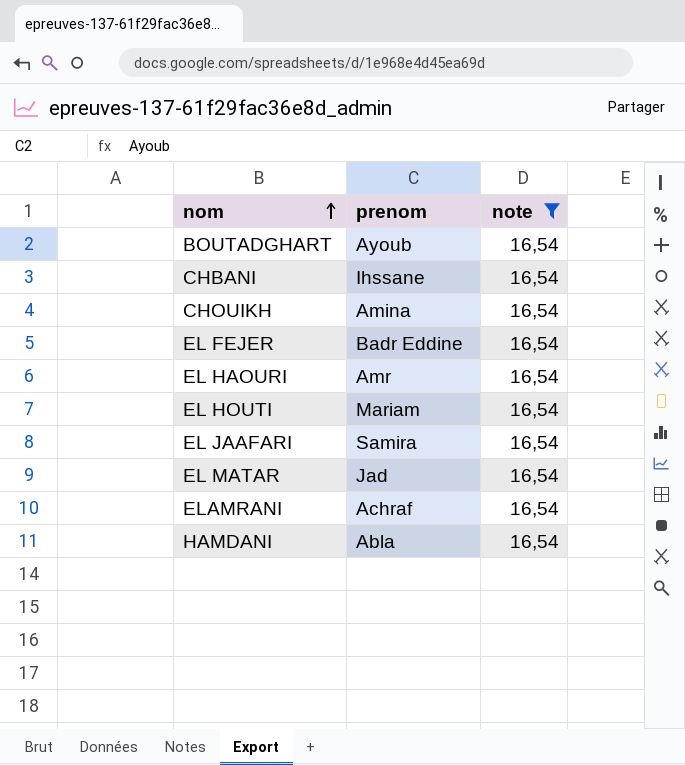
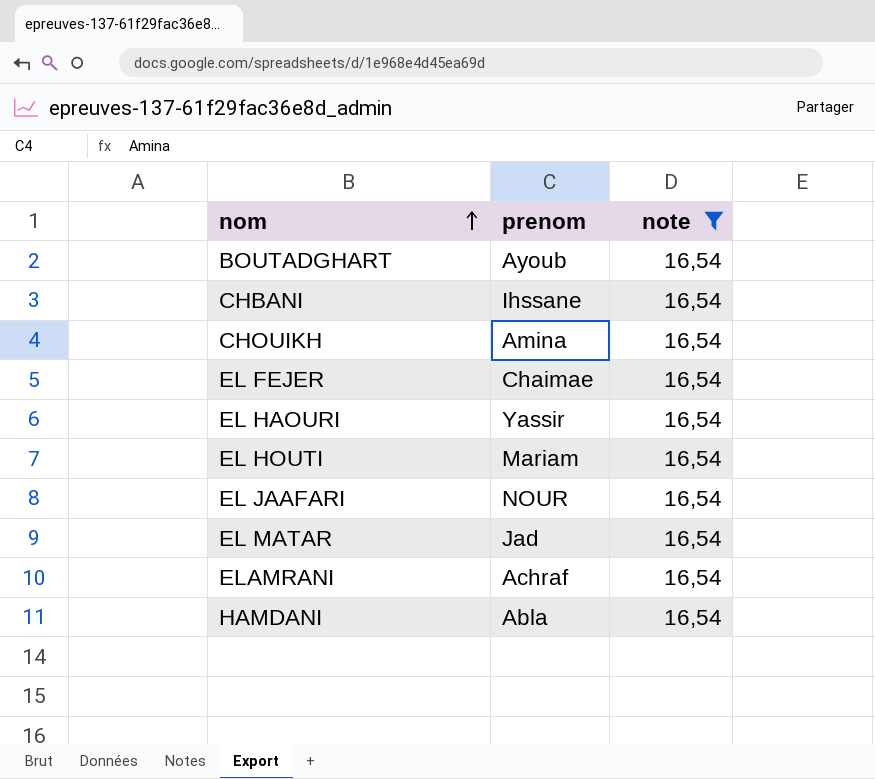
EL FEJER | prenom: Badr Eddine -> Chaimae
EL HAOURI | prenom: Amr -> Yassir
EL JAAFARI | prenom: Samira -> NOUR

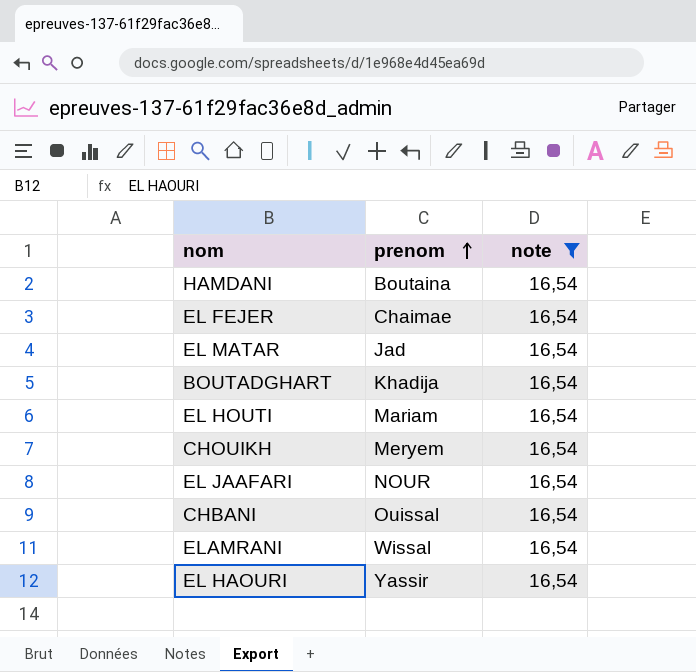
row order: nom ascending -> prenom ascending
HAMDANI | prenom: Abla -> Boutaina
BOUTADGHART | prenom: Ayoub -> Khadija
CHOUIKH | prenom: Amina -> Meryem
CHBANI | prenom: Ihssane -> Ouissal
ELAMRANI | prenom: Achraf -> Wissal

